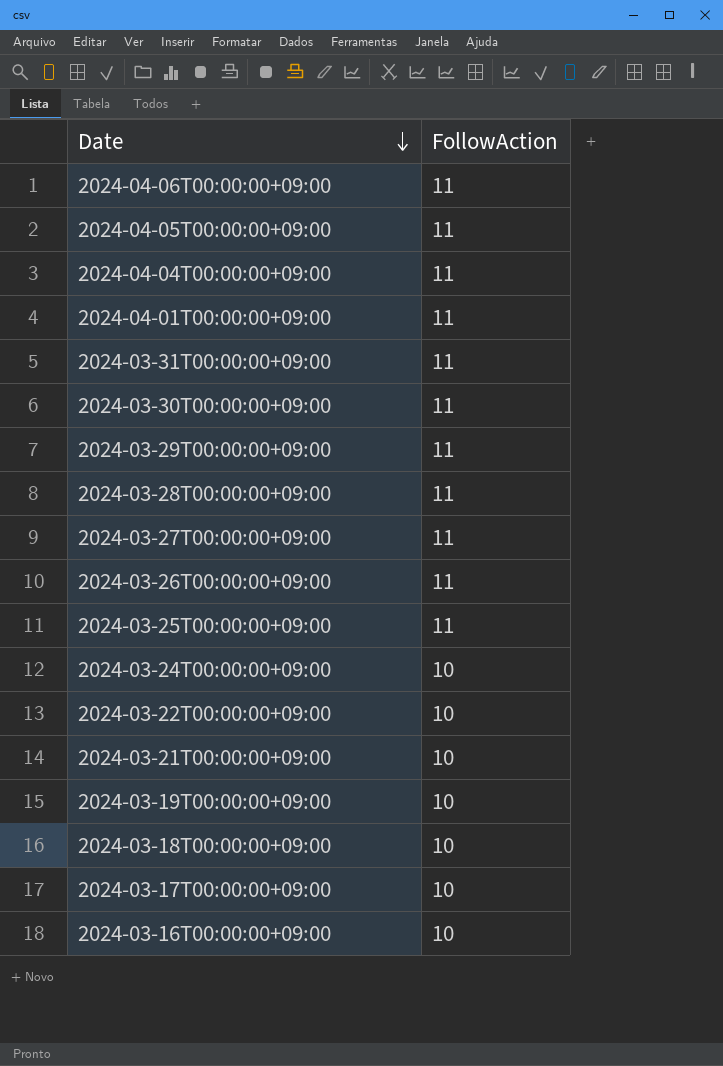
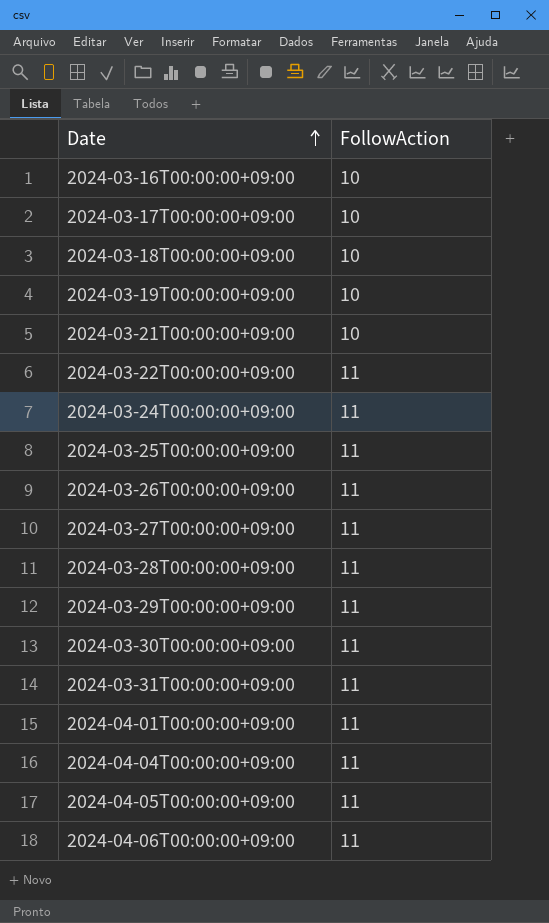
row order: Date descending -> Date ascending
2024-03-22T00:00:00+09:00 | FollowAction: 10 -> 11
2024-03-24T00:00:00+09:00 | FollowAction: 10 -> 11

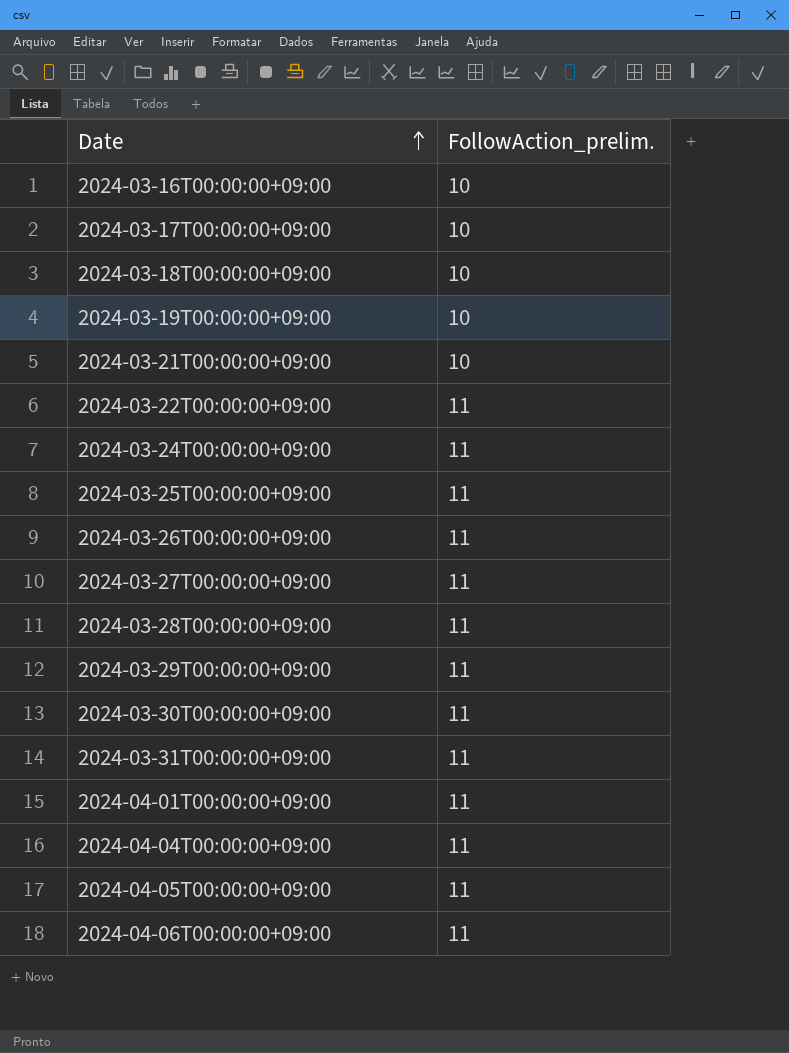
column name: FollowAction -> FollowAction_prelim.

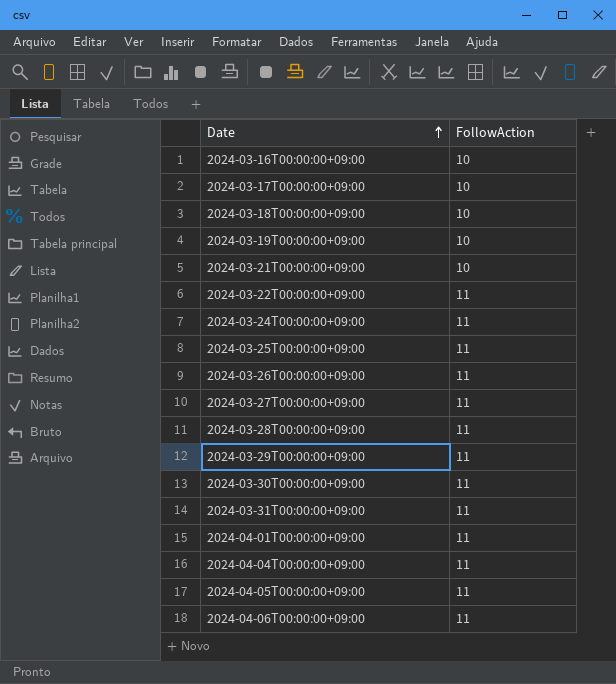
column name: FollowAction_prelim. -> FollowAction

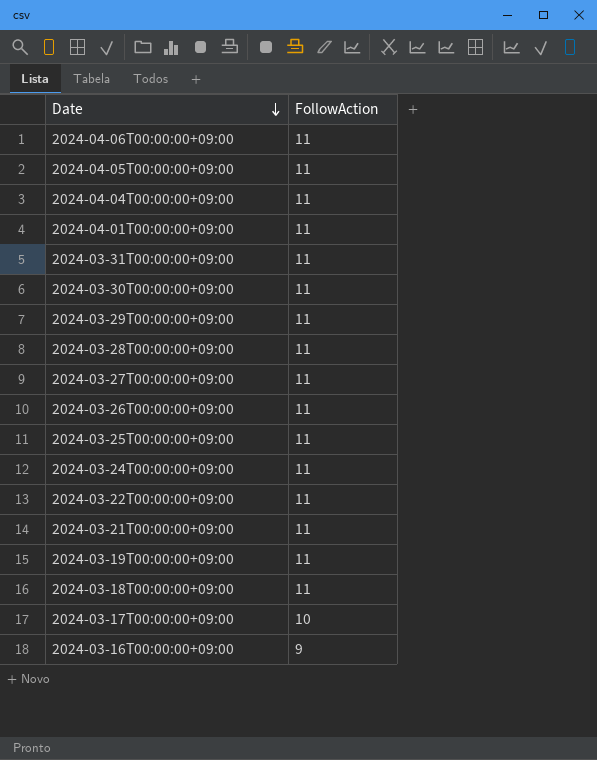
row order: Date ascending -> Date descending
2024-03-21T00:00:00+09:00 | FollowAction: 10 -> 11
2024-03-19T00:00:00+09:00 | FollowAction: 10 -> 11
2024-03-18T00:00:00+09:00 | FollowAction: 10 -> 11
2024-03-16T00:00:00+09:00 | FollowAction: 10 -> 9

